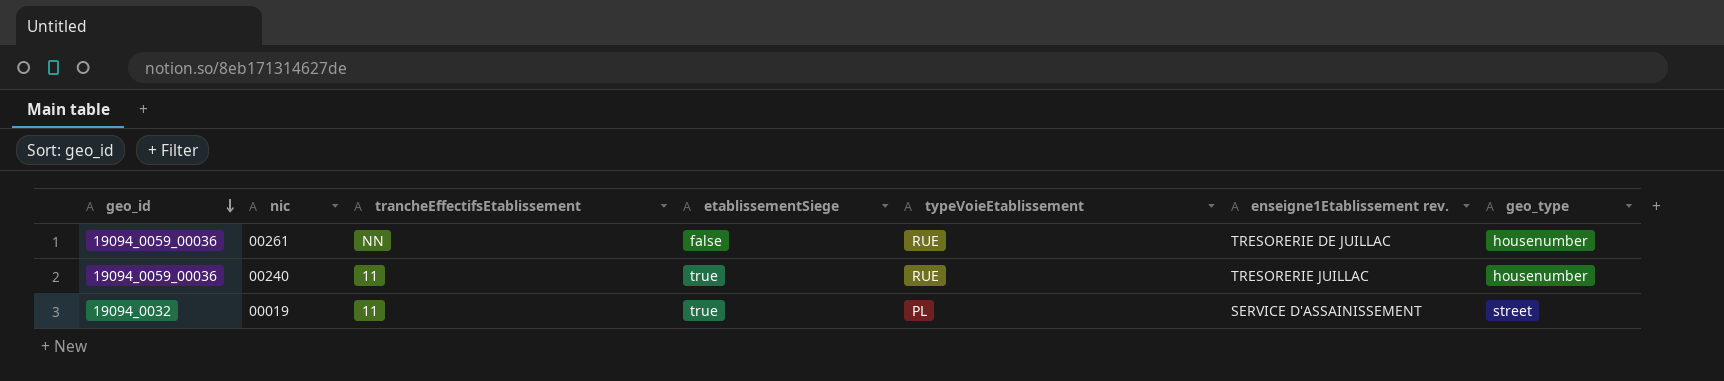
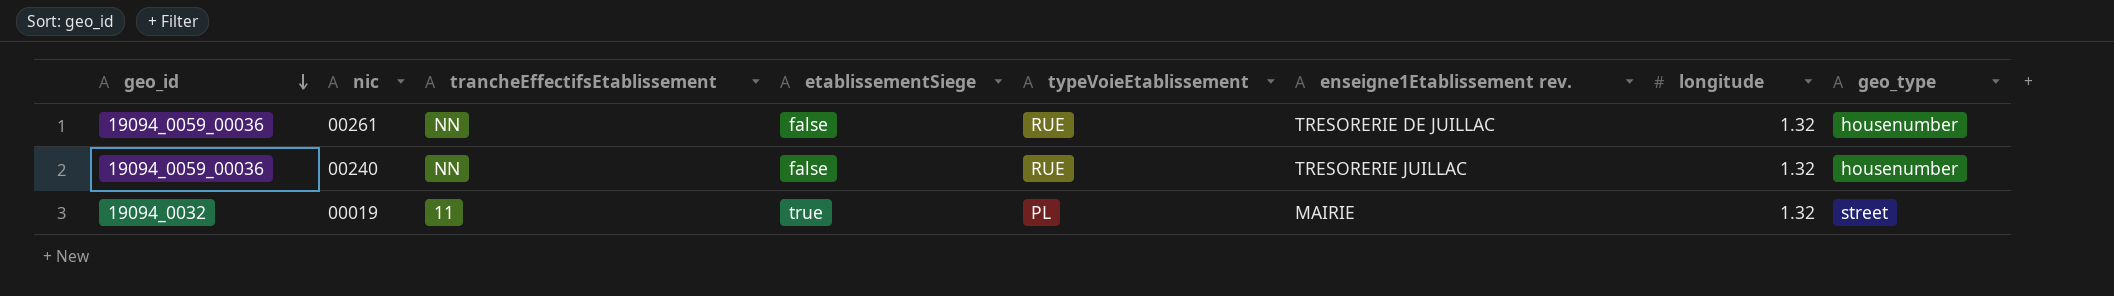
column longitude | position: none -> 7
00240 | trancheEffectifsEtablissement: 11 -> NN
00240 | etablissementSiege: true -> false
00019 | enseigne1Etablissement rev.: SERVICE D'ASSAINISSEMENT -> MAIRIE

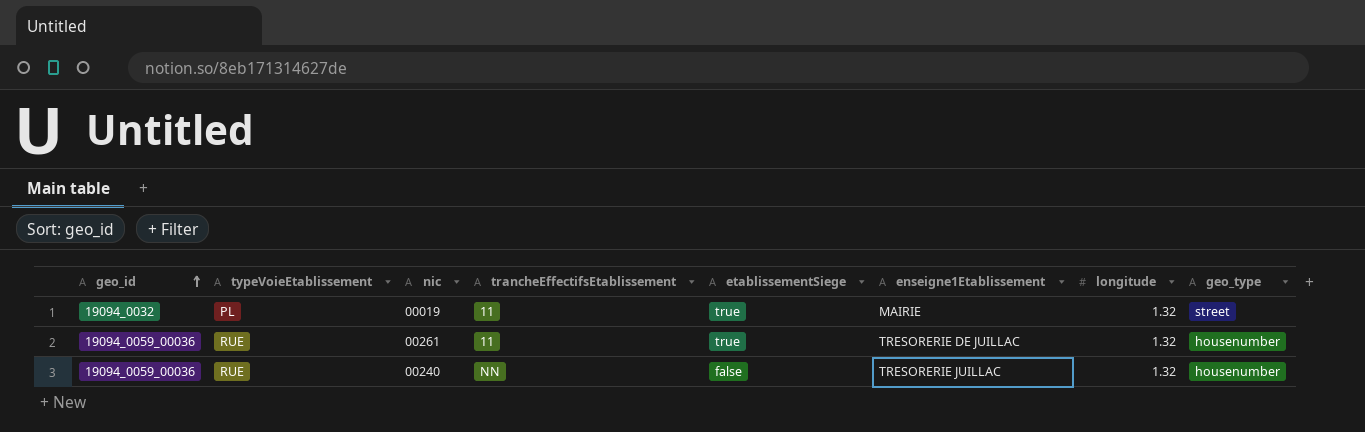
row order: geo_id descending -> geo_id ascending
column typeVoieEtablissement | position: 5 -> 2
column name: enseigne1Etablissement rev. -> enseigne1Etablissement
00261 | trancheEffectifsEtablissement: NN -> 11
00261 | etablissementSiege: false -> true

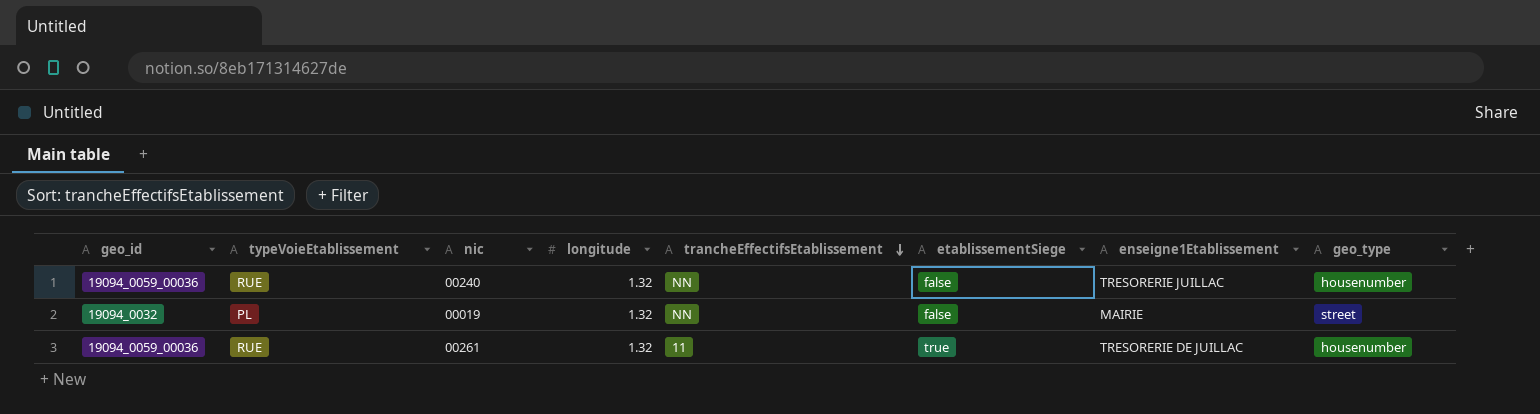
row order: geo_id ascending -> trancheEffectifsEtablissement descending
column longitude | position: 7 -> 4
00019 | trancheEffectifsEtablissement: 11 -> NN
00019 | etablissementSiege: true -> false

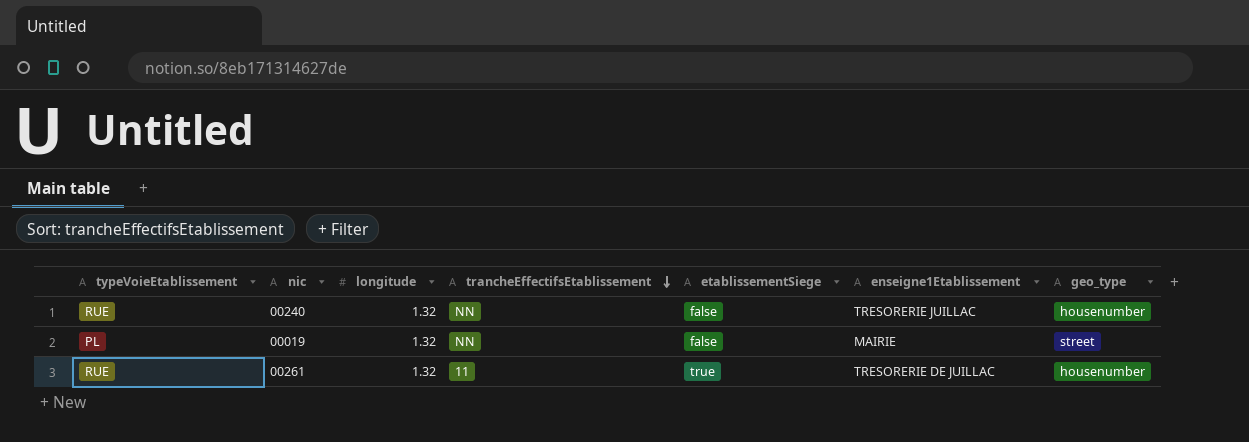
column geo_id | position: 1 -> none

